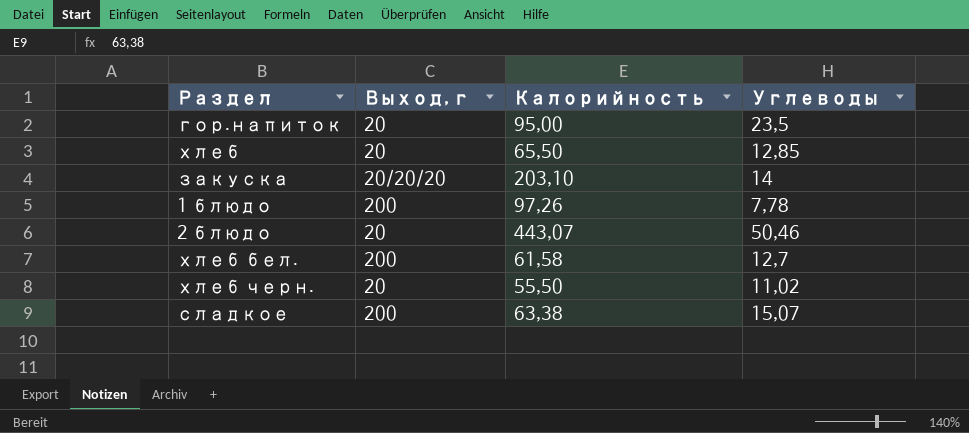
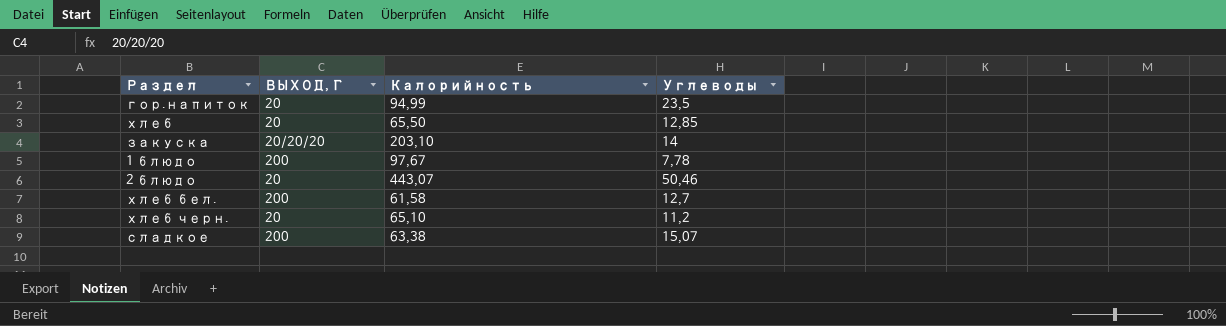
column name: Выход, г -> ВЫХОД, Г
гор.напиток | Калорийность: 95,00 -> 94,99
1 блюдо | Калорийность: 97,26 -> 97,67
хлеб черн. | Калорийность: 55,50 -> 65,10
хлеб черн. | Углеводы: 11,02 -> 11,2

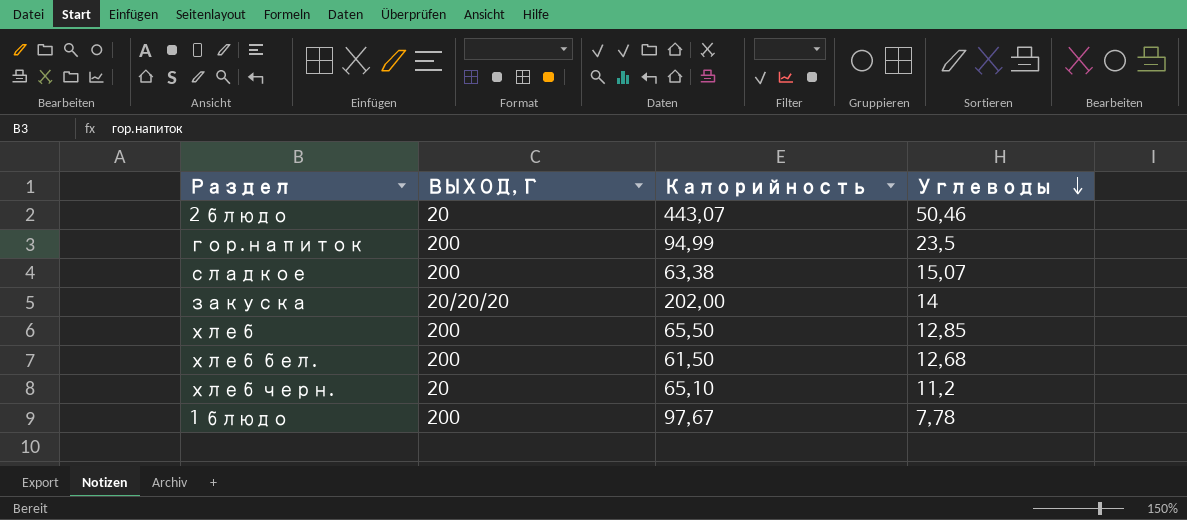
row order: none -> Углеводы descending
гор.напиток | ВЫХОД, Г: 20 -> 200
закуска | Калорийность: 203,10 -> 202,00
хлеб | ВЫХОД, Г: 20 -> 200
хлеб бел. | Калорийность: 61,58 -> 61,50
хлеб бел. | Углеводы: 12,7 -> 12,68

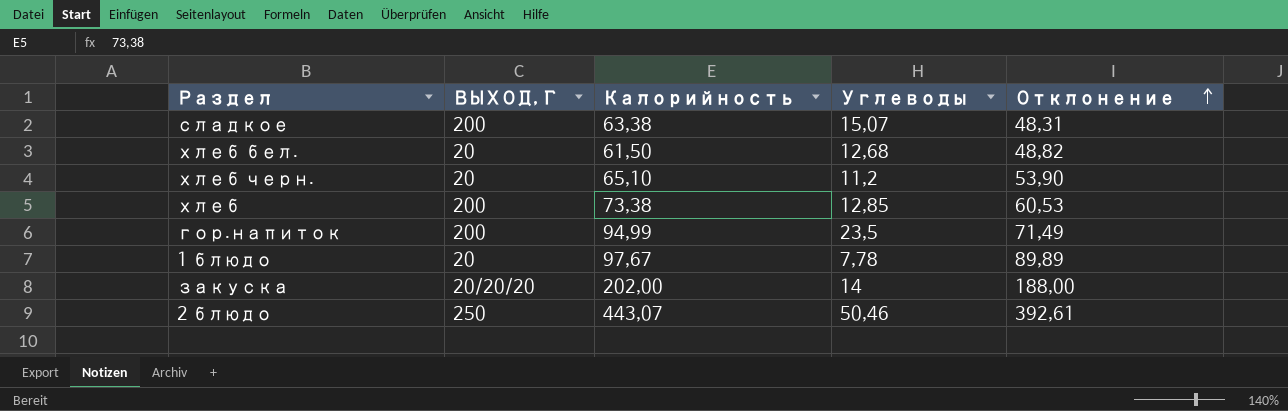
row order: Углеводы descending -> Отклонение ascending
column Отклонение | formula: none -> [Калорийность] - [Углеводы]
хлеб бел. | ВЫХОД, Г: 200 -> 20
хлеб | Калорийность: 65,50 -> 73,38
1 блюдо | ВЫХОД, Г: 200 -> 20
2 блюдо | ВЫХОД, Г: 20 -> 250

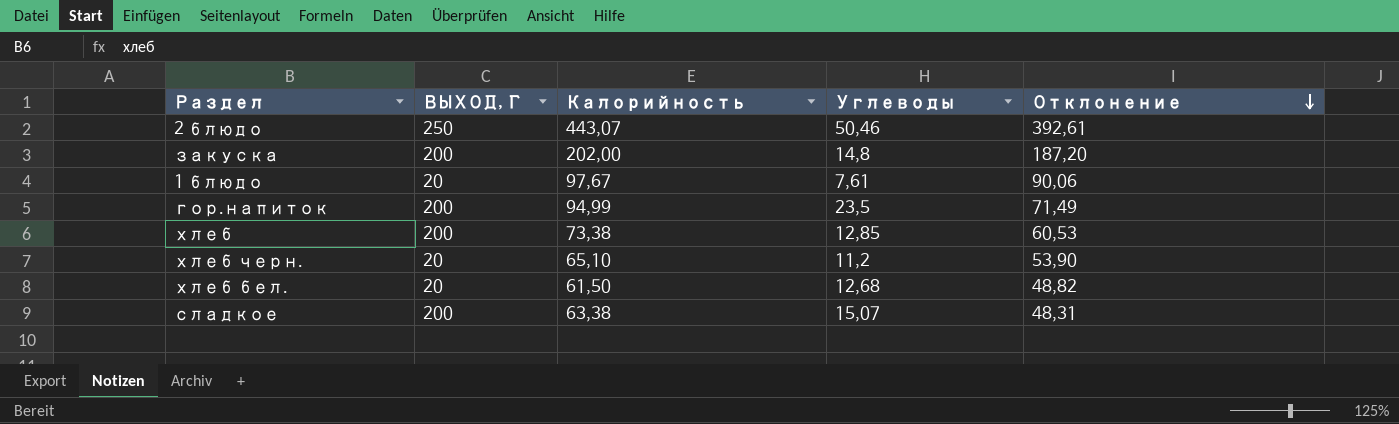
row order: Отклонение ascending -> Отклонение descending
закуска | ВЫХОД, Г: 20/20/20 -> 200
закуска | Углеводы: 14 -> 14,8
закуска | Отклонение: 188,00 -> 187,20
1 блюдо | Углеводы: 7,78 -> 7,61
1 блюдо | Отклонение: 89,89 -> 90,06

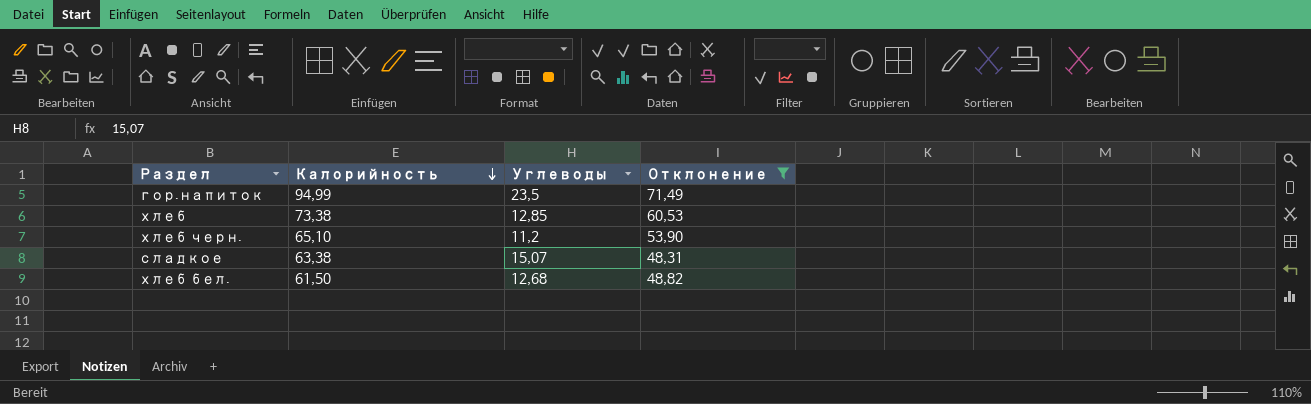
filter: none -> Отклонение <= 71,49
row order: Отклонение descending -> Калорийность descending
column ВЫХОД, Г | position: 2 -> none

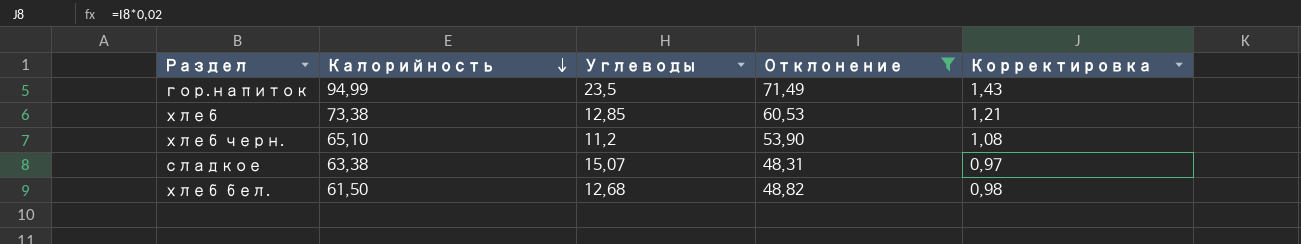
column Корректировка | formula: none -> [Отклонение] * 0,02

